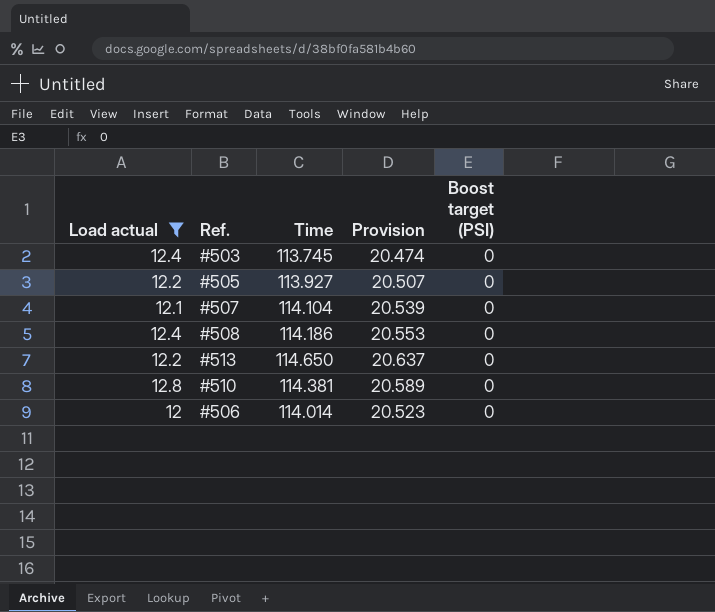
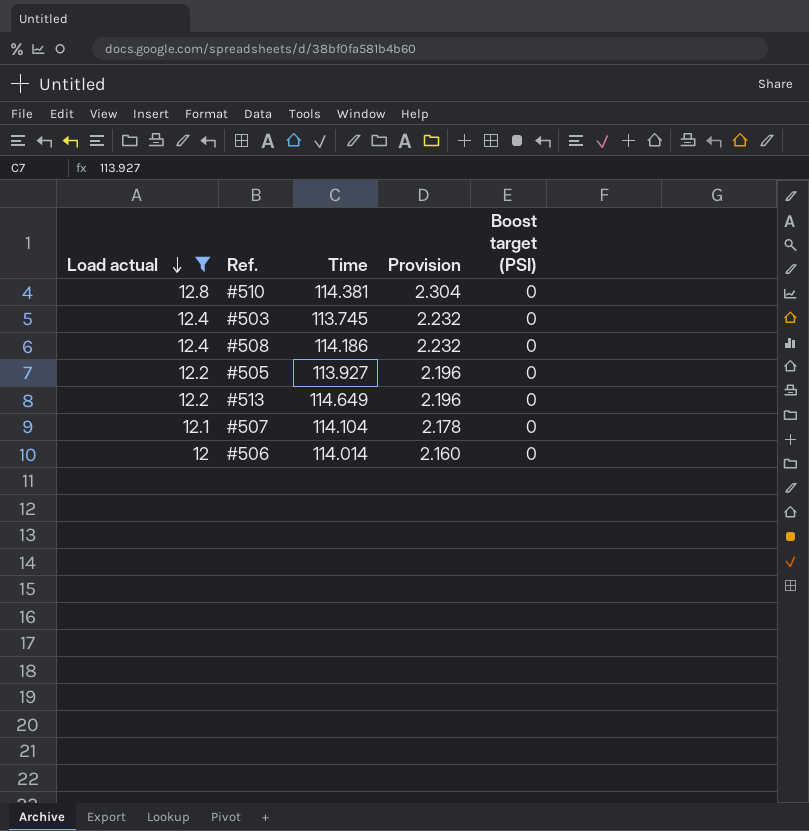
row order: none -> Load actual descending
column Provision | formula: [Time] * 0.18 -> [Load actual] * 0.18
#513 | Time: 114.650 -> 114.649

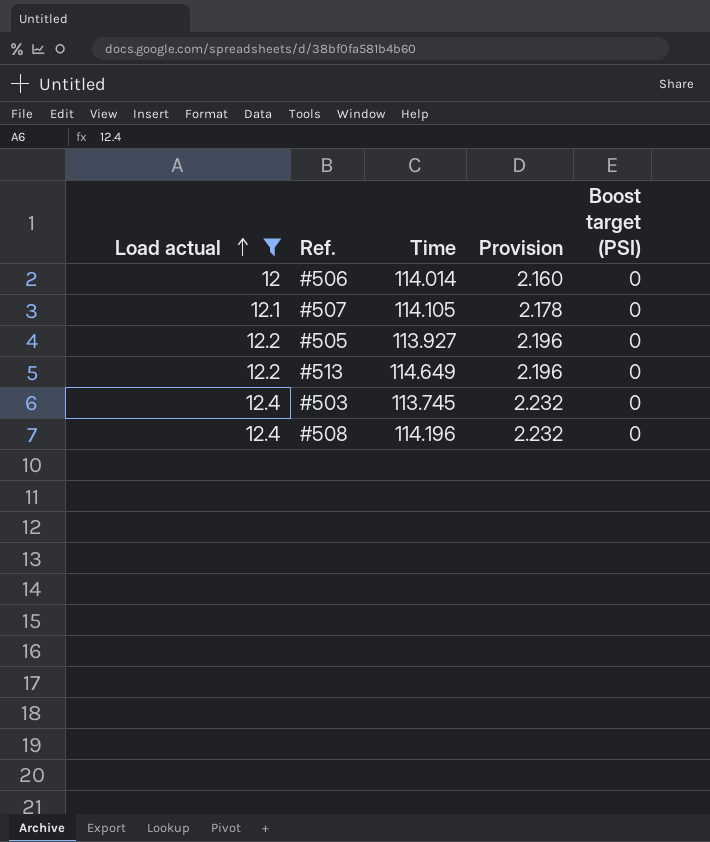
row order: Load actual descending -> Load actual ascending
row #510: 12.8 | 114.381 | 2.304 | 0 -> none
#507 | Time: 114.104 -> 114.105
#508 | Time: 114.186 -> 114.196

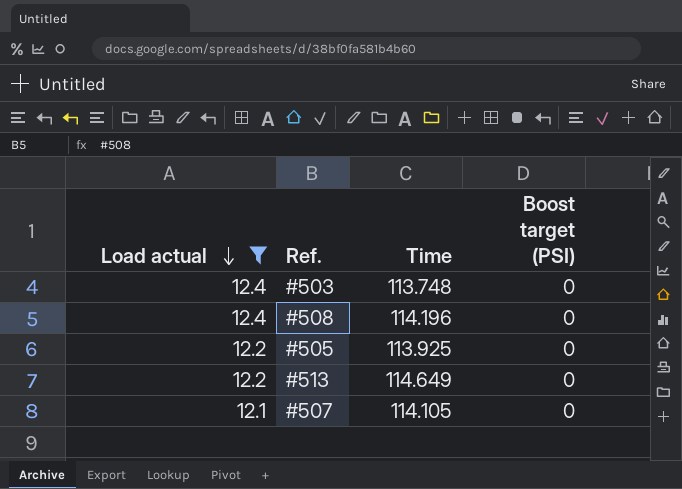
row order: Load actual ascending -> Load actual descending
column Provision | formula: [Load actual] * 0.18 -> none
row #506: 12 | 114.014 | 2.160 | 0 -> none
#503 | Time: 113.745 -> 113.748
#505 | Time: 113.927 -> 113.925

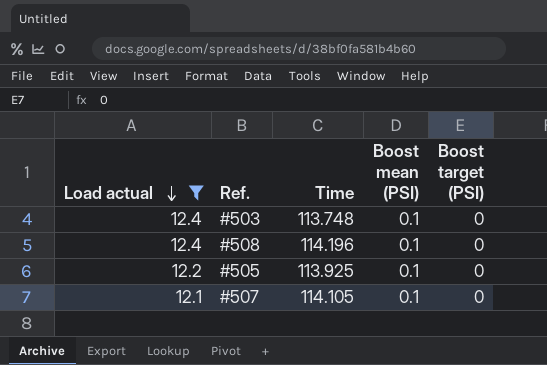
column Boost mean (PSI) | position: none -> 4
row #513: 12.2 | 114.649 | 0 -> none

